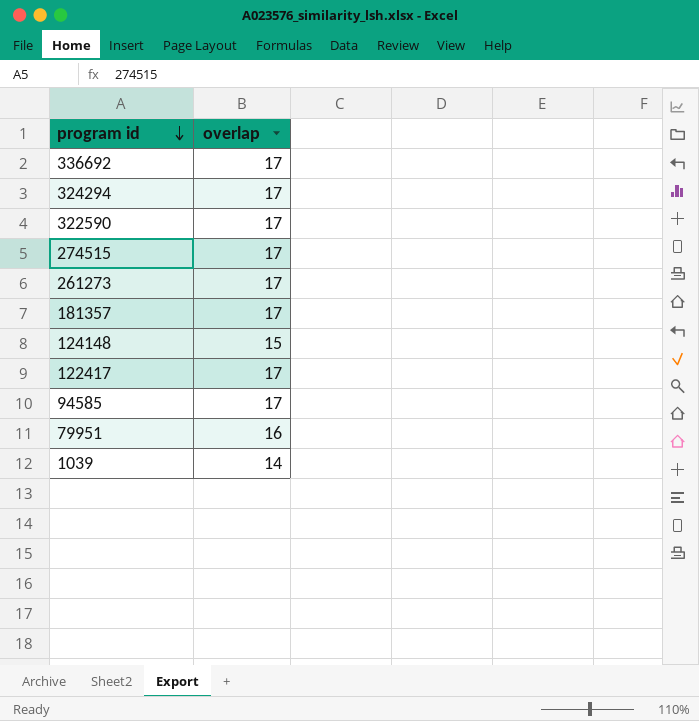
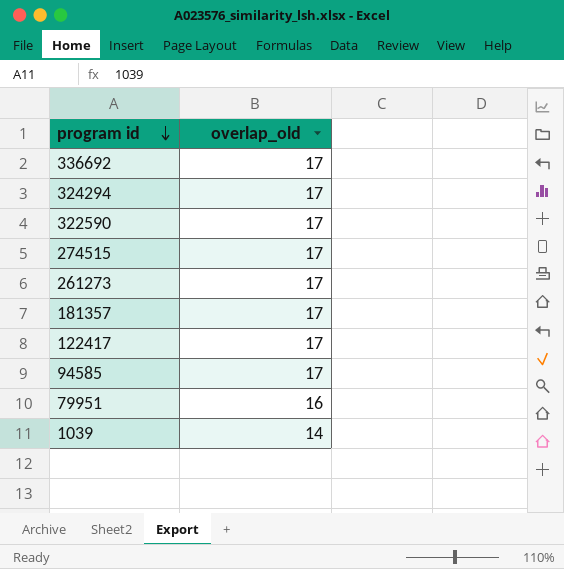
column name: overlap -> overlap_old
row 124148: 15 -> none

